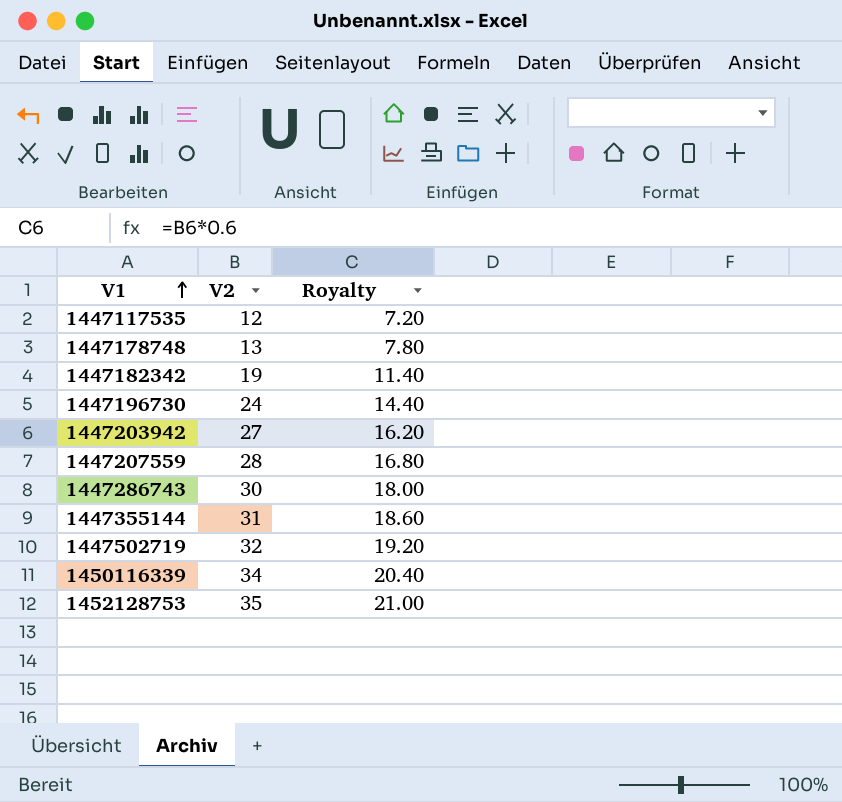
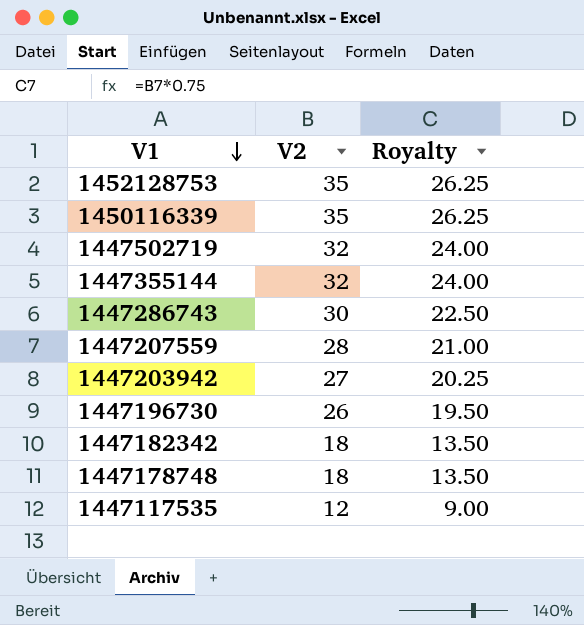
row order: V1 ascending -> V1 descending
column Royalty | formula: [V2] * 0.6 -> [V2] * 0.75
1450116339 | V2: 34 -> 35
1447355144 | V2: 31 -> 32
1447196730 | V2: 24 -> 26
1447182342 | V2: 19 -> 18
1447178748 | V2: 13 -> 18

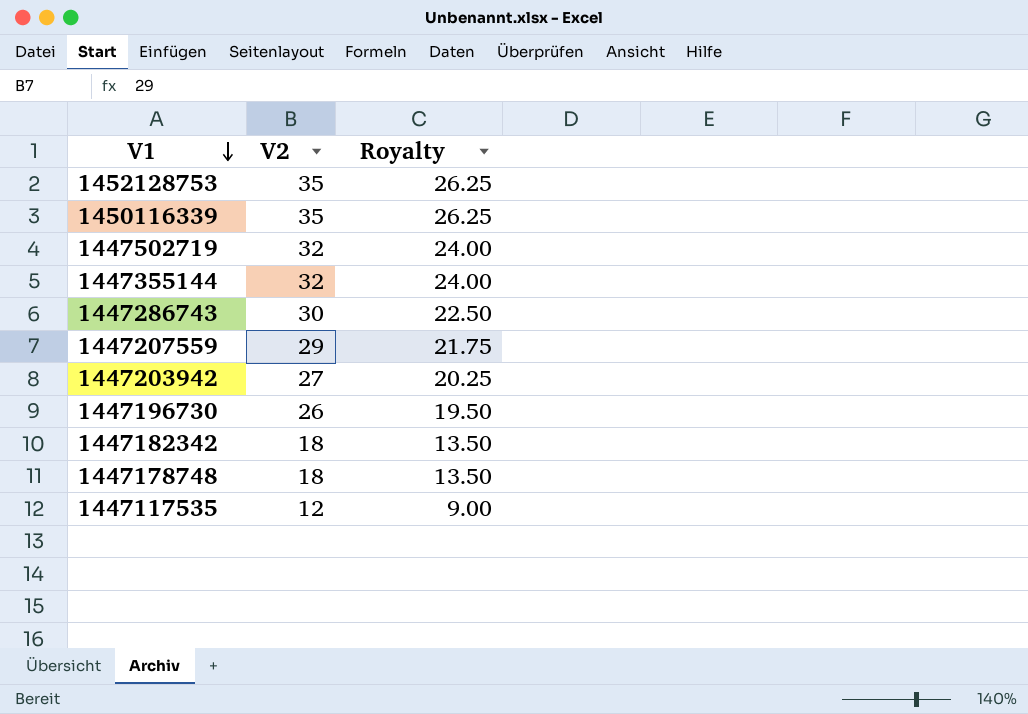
1447207559 | V2: 28 -> 29
1447207559 | Royalty: 21.00 -> 21.75

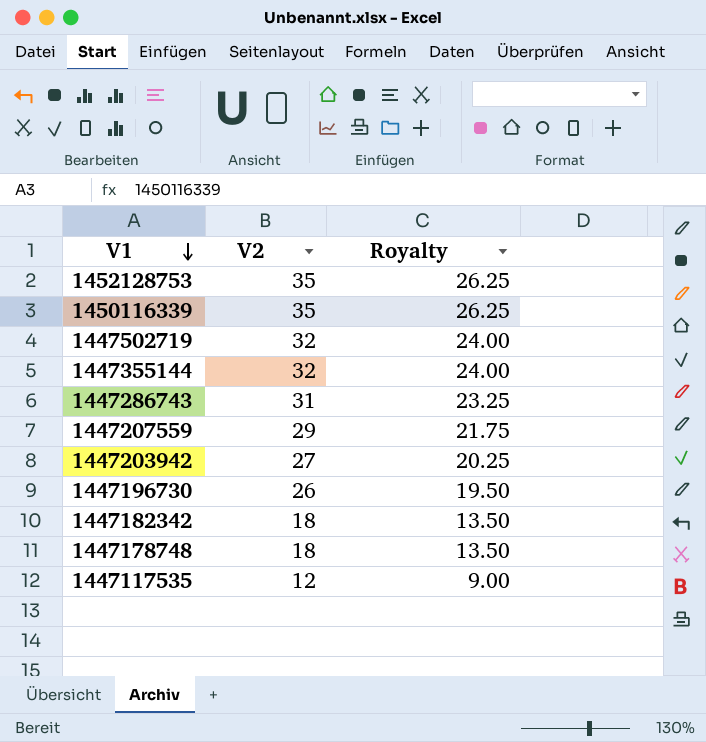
1447286743 | V2: 30 -> 31
1447286743 | Royalty: 22.50 -> 23.25

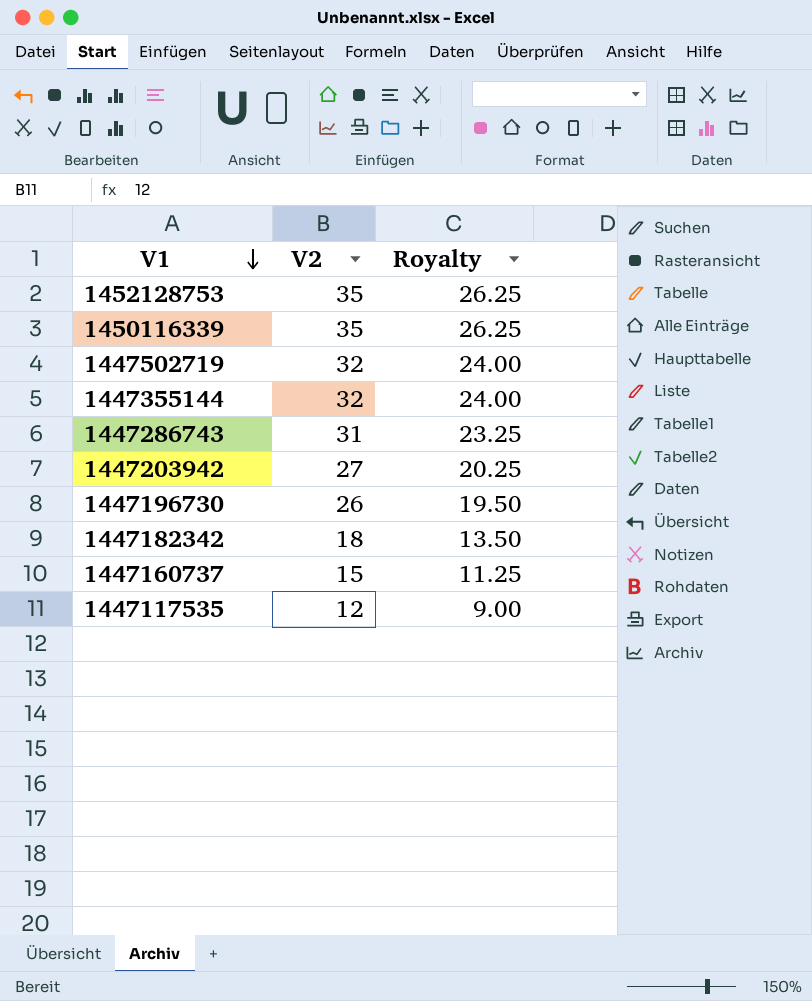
row 1447207559: 29 | 21.75 -> none
row 1447178748: 18 | 13.50 -> none
row 1447160737: none -> 15 | 11.25

